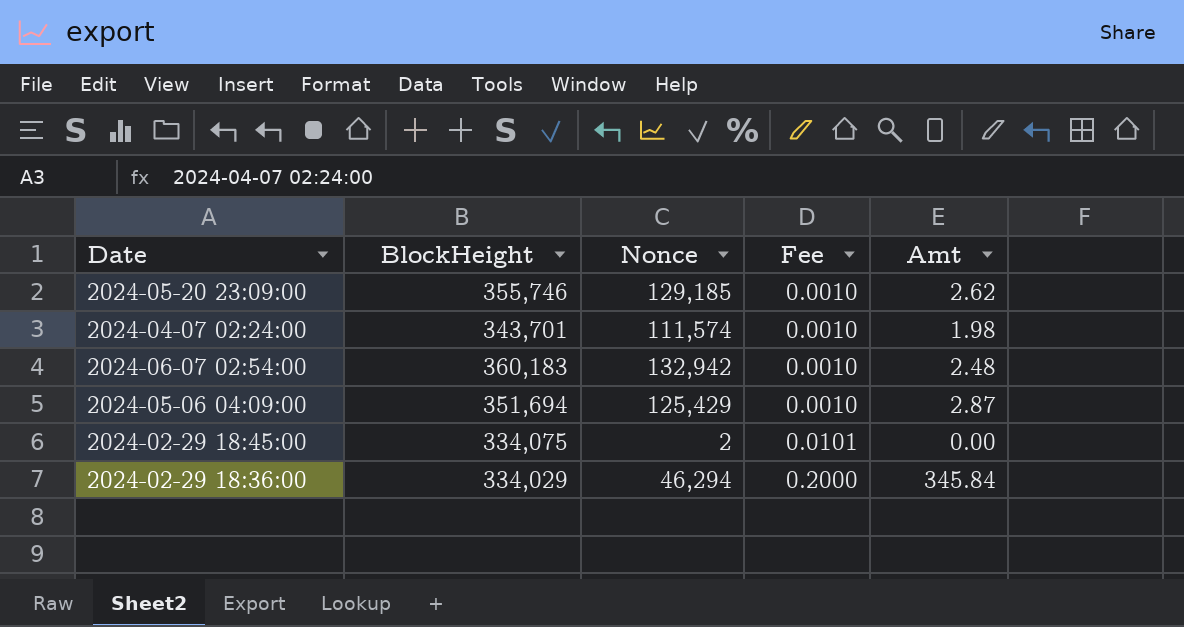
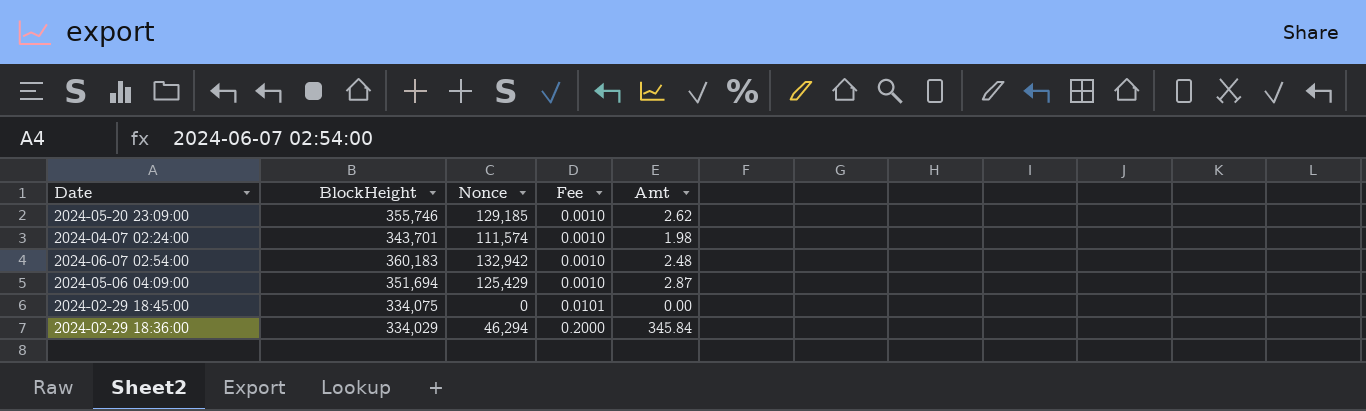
2024-02-29 18:45:00 | Nonce: 2 -> 0

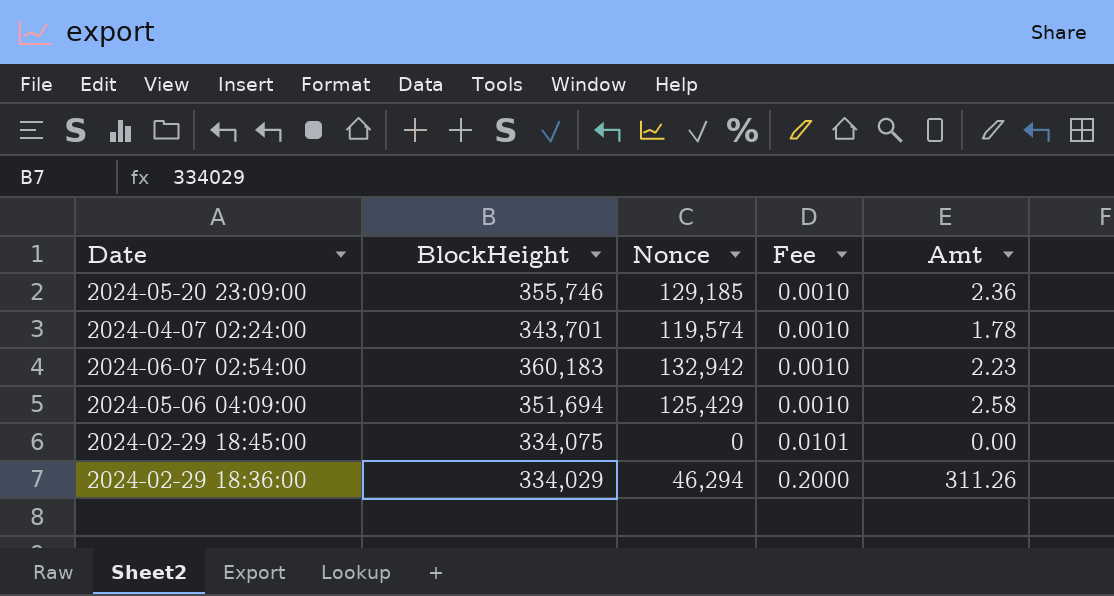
2024-05-20 23:09:00 | Amt: 2.62 -> 2.36
2024-04-07 02:24:00 | Nonce: 111,574 -> 119,574
2024-04-07 02:24:00 | Amt: 1.98 -> 1.78
2024-06-07 02:54:00 | Amt: 2.48 -> 2.23
2024-05-06 04:09:00 | Amt: 2.87 -> 2.58
2024-02-29 18:36:00 | Amt: 345.84 -> 311.26

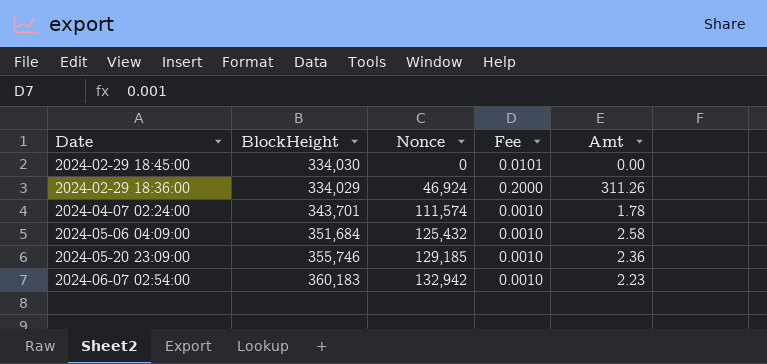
row order: Fee ascending -> Nonce ascending
2024-02-29 18:45:00 | BlockHeight: 334,075 -> 334,030
2024-02-29 18:36:00 | Nonce: 46,294 -> 46,924
2024-04-07 02:24:00 | Nonce: 119,574 -> 111,574
2024-05-06 04:09:00 | BlockHeight: 351,694 -> 351,684
2024-05-06 04:09:00 | Nonce: 125,429 -> 125,432

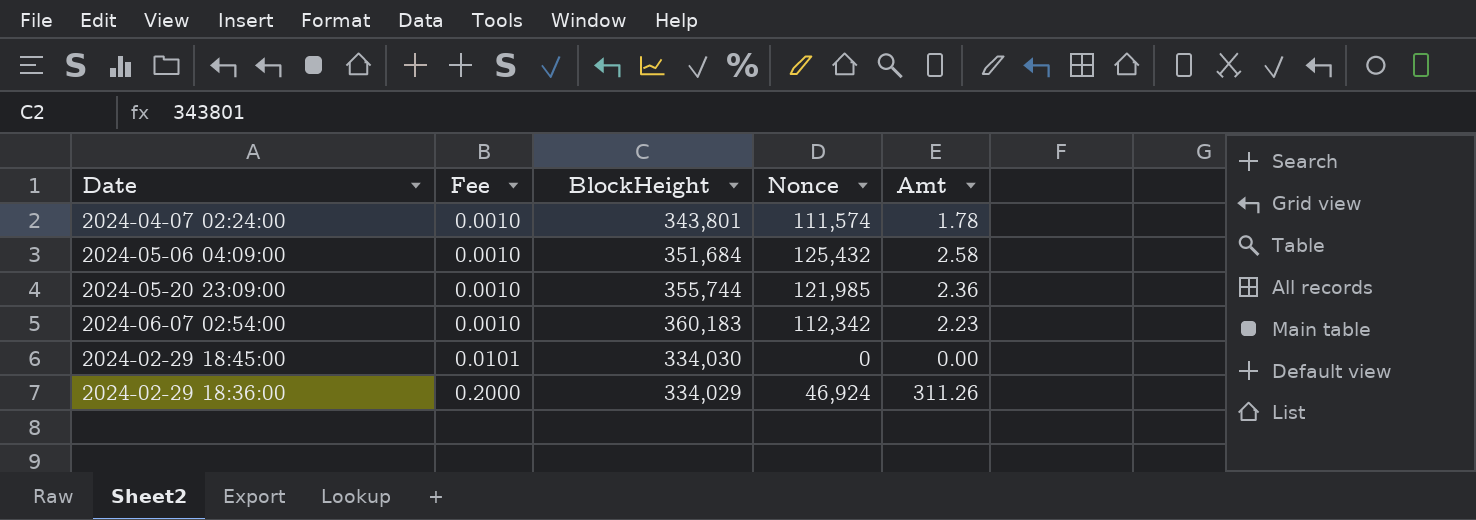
row order: Nonce ascending -> Fee ascending
column Fee | position: 4 -> 2
2024-04-07 02:24:00 | BlockHeight: 343,701 -> 343,801
2024-05-20 23:09:00 | BlockHeight: 355,746 -> 355,744
2024-05-20 23:09:00 | Nonce: 129,185 -> 121,985
2024-06-07 02:54:00 | Nonce: 132,942 -> 112,342

